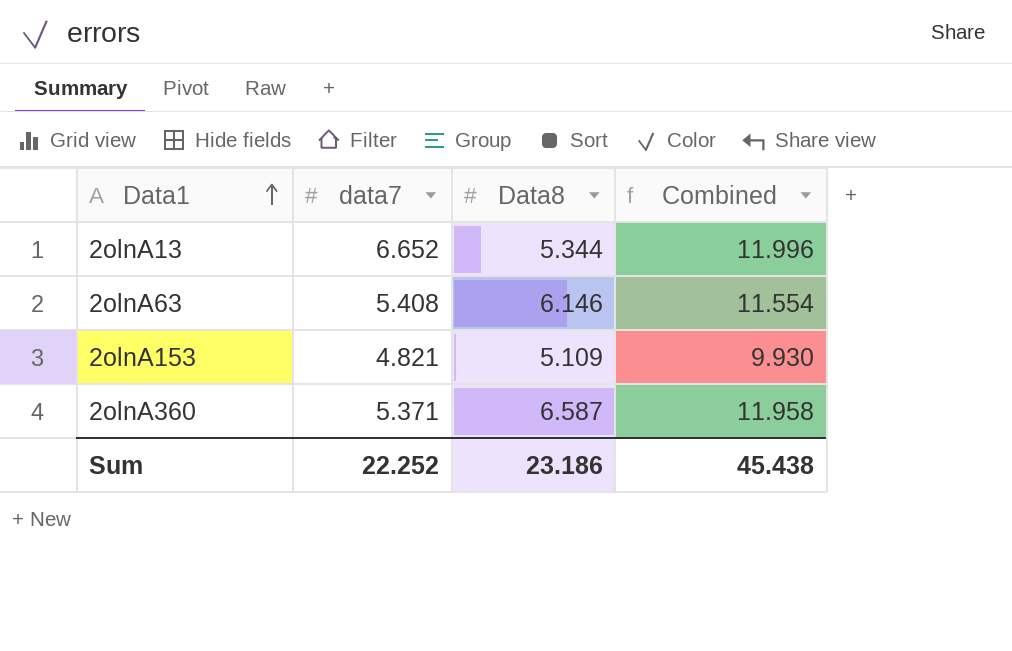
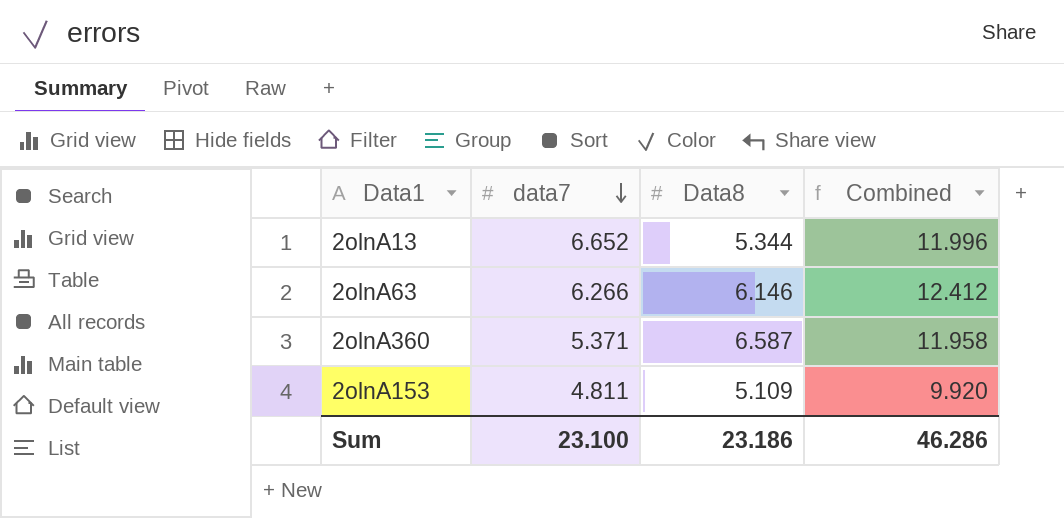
row order: Data1 ascending -> data7 descending
2olnA63 | data7: 5.408 -> 6.266
2olnA63 | Combined: 11.554 -> 12.412
2olnA153 | data7: 4.821 -> 4.811
2olnA153 | Combined: 9.930 -> 9.920
Sum | data7: 22.252 -> 23.100
Sum | Combined: 45.438 -> 46.286

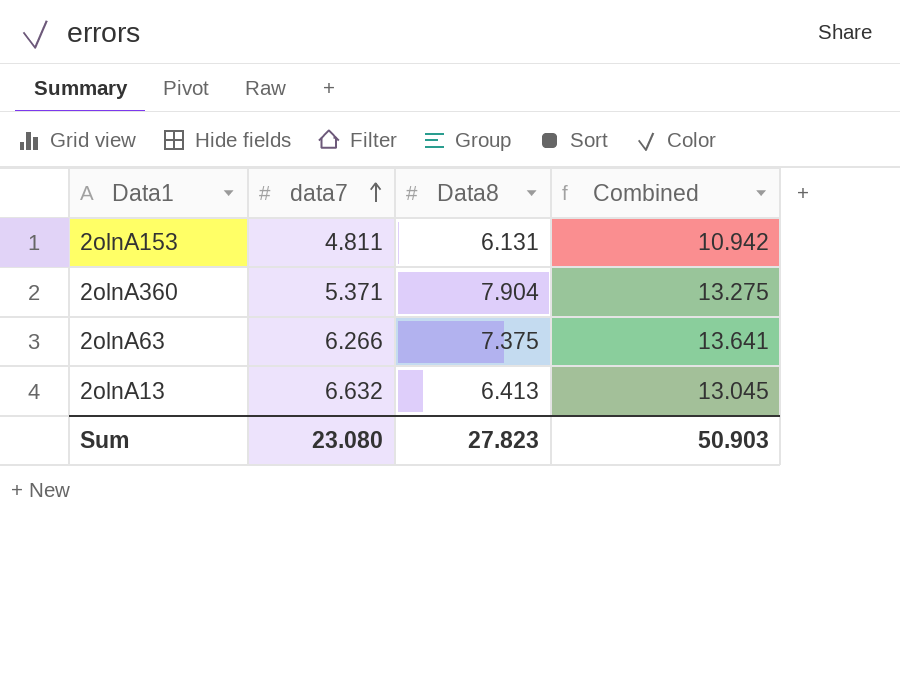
row order: data7 descending -> data7 ascending
2olnA153 | Data8: 5.109 -> 6.131
2olnA153 | Combined: 9.920 -> 10.942
2olnA360 | Data8: 6.587 -> 7.904
2olnA360 | Combined: 11.958 -> 13.275
2olnA63 | Data8: 6.146 -> 7.375
2olnA63 | Combined: 12.412 -> 13.641
2olnA13 | data7: 6.652 -> 6.632
2olnA13 | Data8: 5.344 -> 6.413
2olnA13 | Combined: 11.996 -> 13.045
Sum | data7: 23.100 -> 23.080
Sum | Data8: 23.186 -> 27.823
Sum | Combined: 46.286 -> 50.903

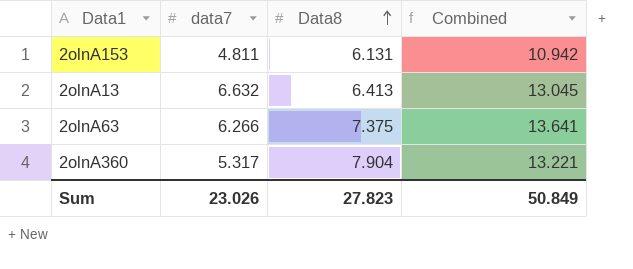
row order: data7 ascending -> Data8 ascending
2olnA360 | data7: 5.371 -> 5.317
2olnA360 | Combined: 13.275 -> 13.221
Sum | data7: 23.080 -> 23.026
Sum | Combined: 50.903 -> 50.849

